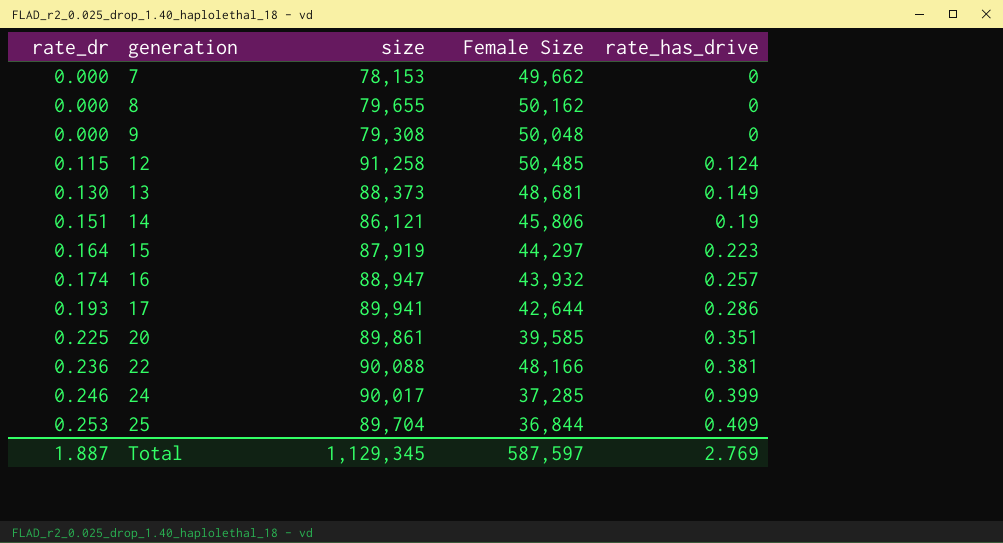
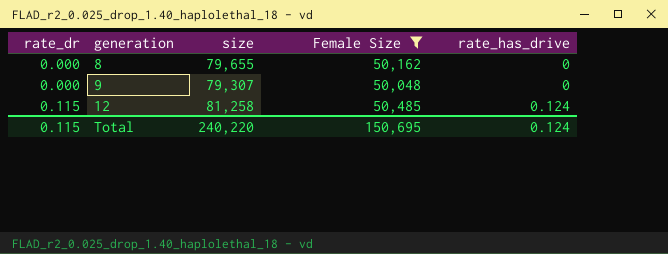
filter: none -> Female Size >= 50,048
9 | size: 79,308 -> 79,307
12 | size: 91,258 -> 81,258
Total | rate_dr: 1.887 -> 0.115
Total | size: 1,129,345 -> 240,220
Total | Female Size: 587,597 -> 150,695
Total | rate_has_drive: 2.769 -> 0.124

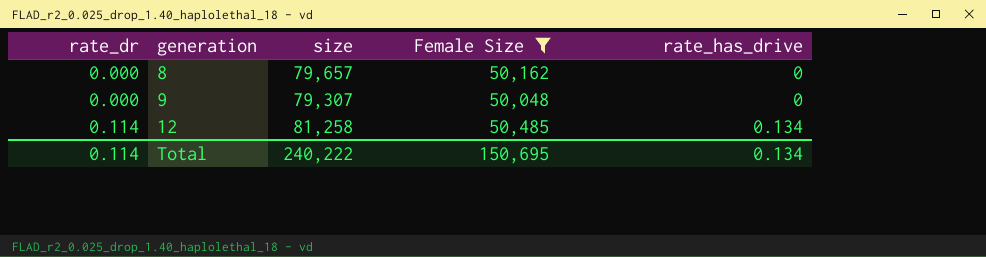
8 | size: 79,655 -> 79,657
12 | rate_dr: 0.115 -> 0.114
12 | rate_has_drive: 0.124 -> 0.134
Total | rate_dr: 0.115 -> 0.114
Total | size: 240,220 -> 240,222
Total | rate_has_drive: 0.124 -> 0.134

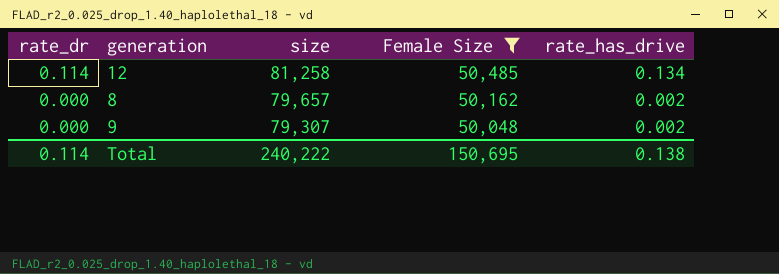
row order: rate_dr ascending -> rate_dr descending
8 | rate_has_drive: 0 -> 0.002
9 | rate_has_drive: 0 -> 0.002
Total | rate_has_drive: 0.134 -> 0.138

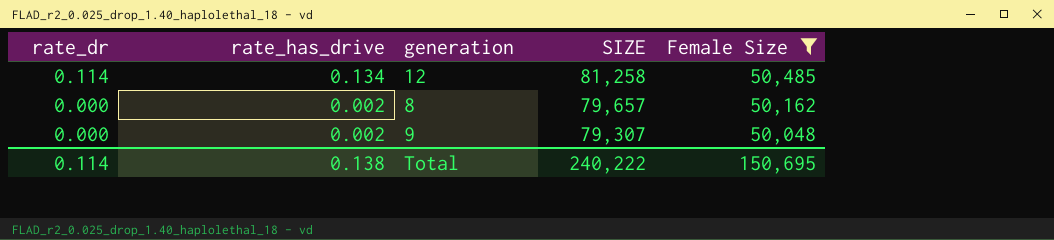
column rate_has_drive | position: 5 -> 2
column name: size -> SIZE

